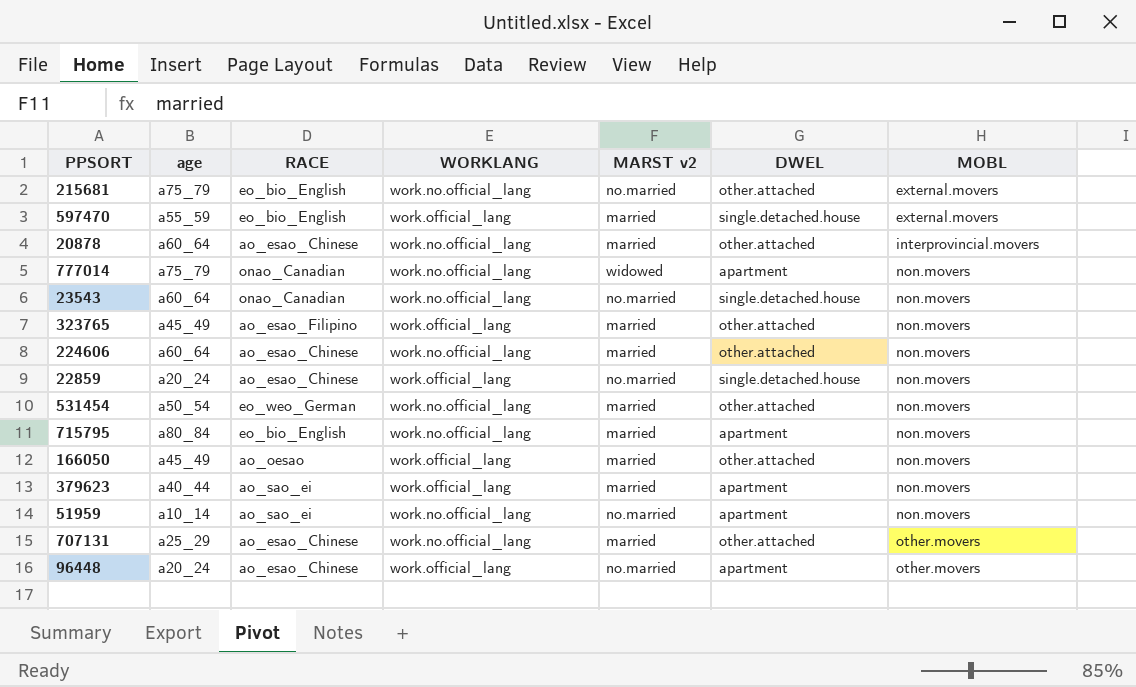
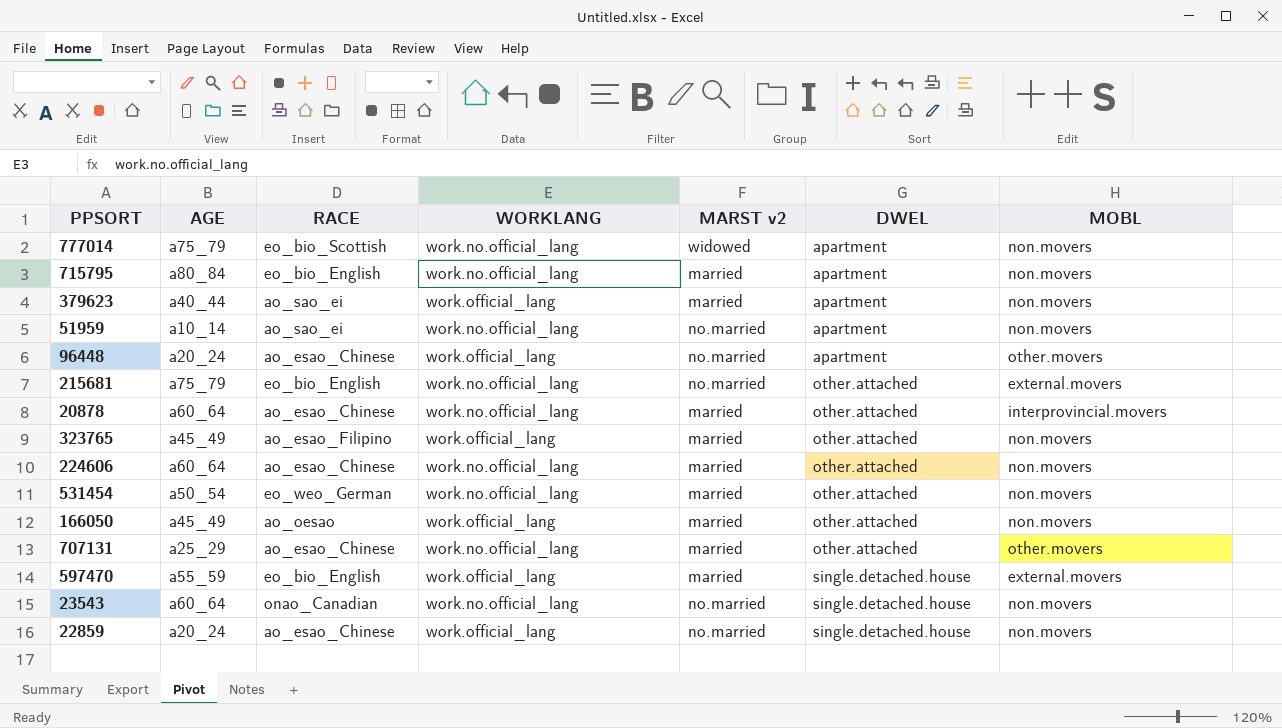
row order: MOBL ascending -> DWEL ascending
column name: age -> AGE
777014 | RACE: onao_Canadian -> eo_bio_Scottish

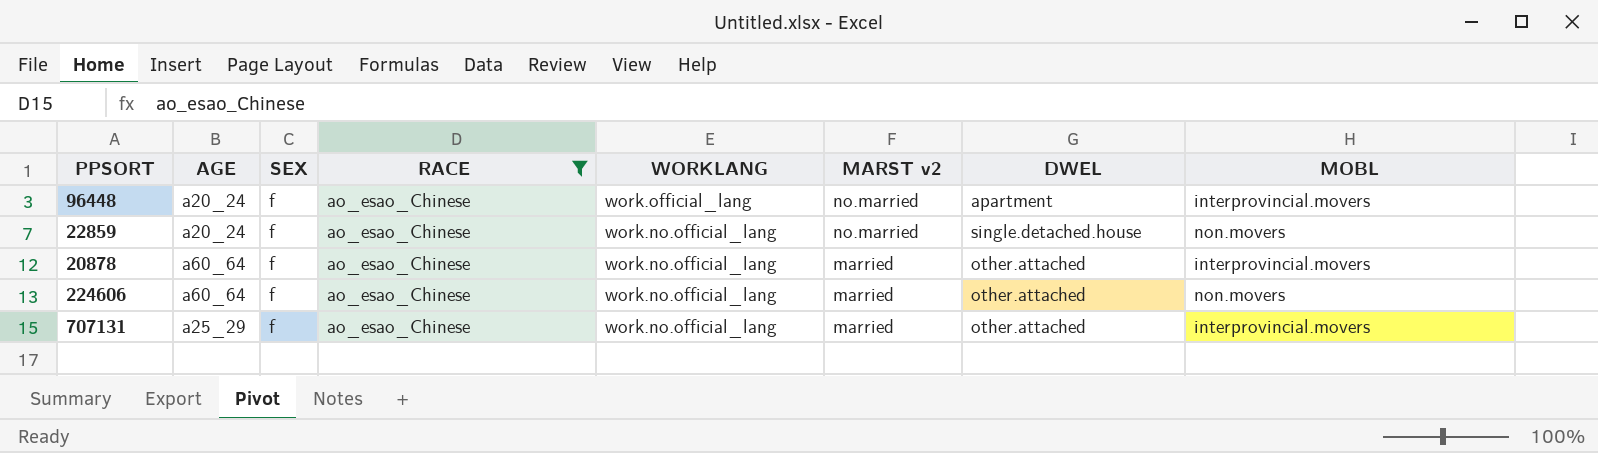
filter: none -> RACE = ao_esao_Chinese
row order: DWEL ascending -> WORKLANG descending
column SEX | position: none -> 3
96448 | MOBL: other.movers -> interprovincial.movers
22859 | WORKLANG: work.official_lang -> work.no.official_lang
707131 | MOBL: other.movers -> interprovincial.movers

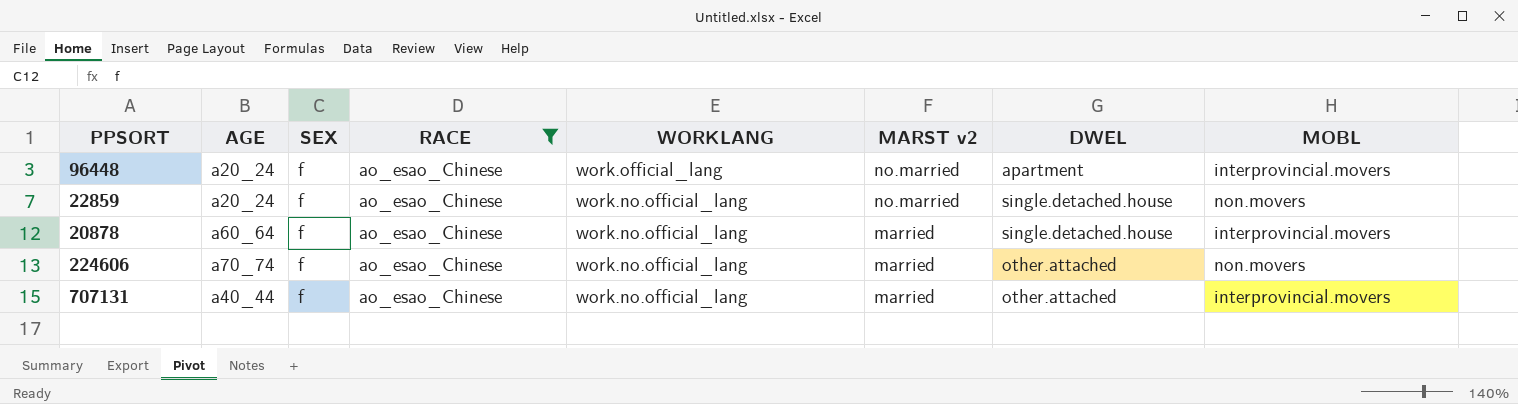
20878 | DWEL: other.attached -> single.detached.house
224606 | AGE: a60_64 -> a70_74
707131 | AGE: a25_29 -> a40_44

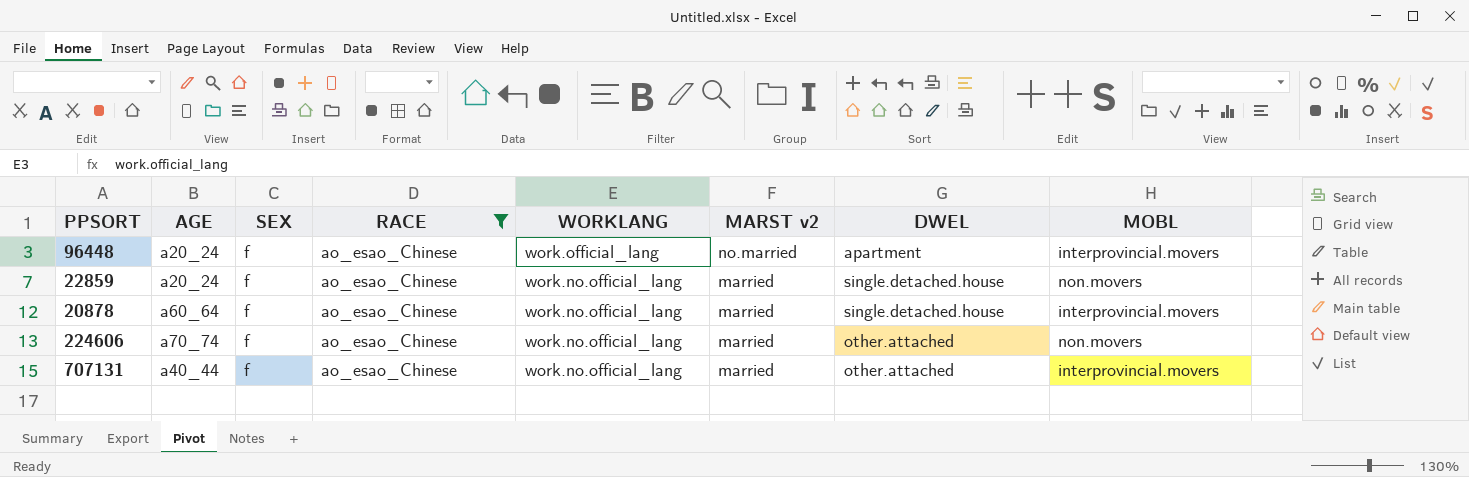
22859 | MARST v2: no.married -> married

